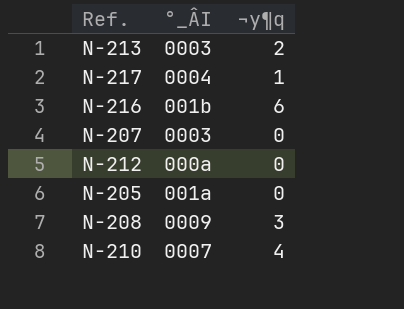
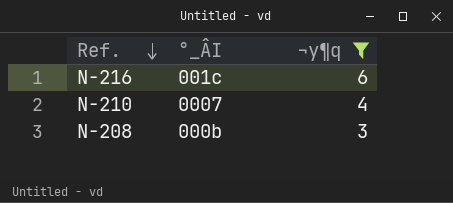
filter: none -> ¬y¶q >= 3
row order: none -> Ref. descending
N-216 | °_ÂI: 001b -> 001c
N-208 | °_ÂI: 0009 -> 000b

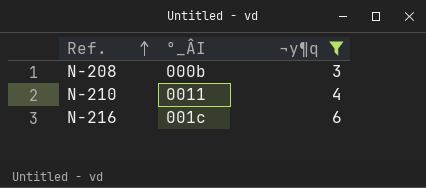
row order: Ref. descending -> Ref. ascending
N-210 | °_ÂI: 0007 -> 0011

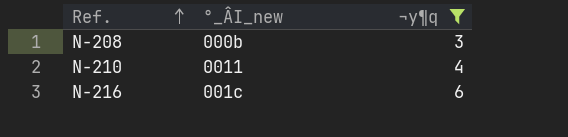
column name: °_ÂI -> °_ÂI_new

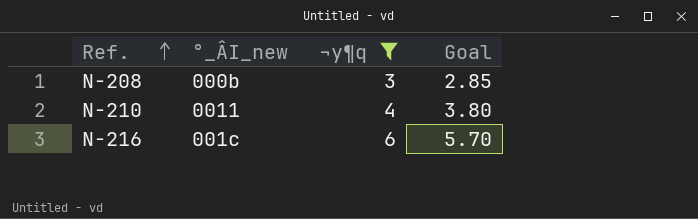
column Goal | formula: none -> [¬y¶q] * 0.95

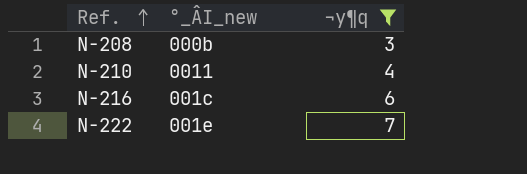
column Goal | formula: [¬y¶q] * 0.95 -> none
row N-222: none -> 001e | 7

